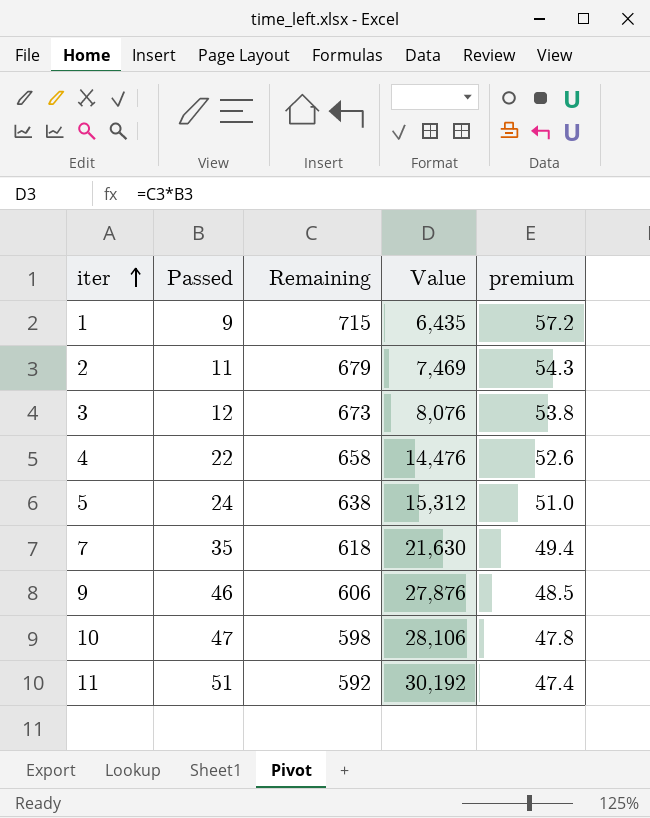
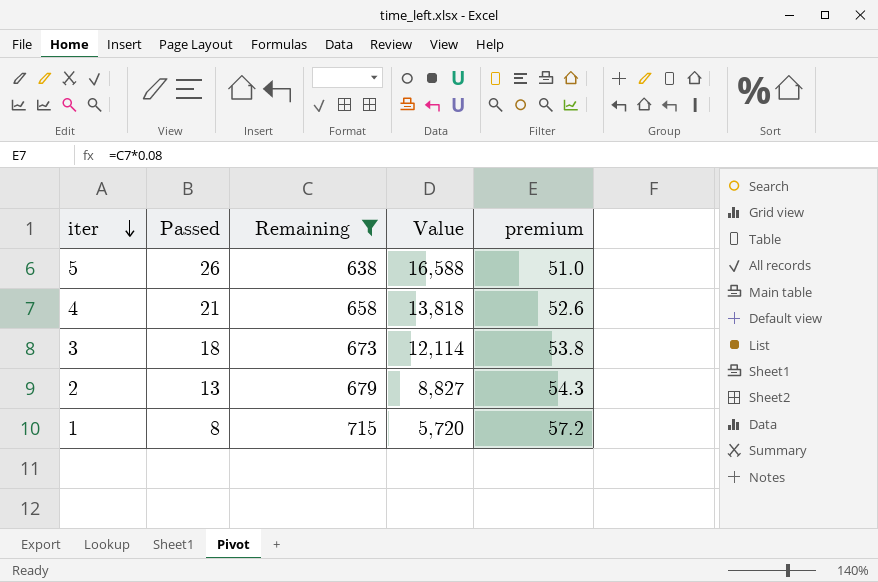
filter: none -> Remaining >= 638
row order: iter ascending -> iter descending
5 | Passed: 24 -> 26
5 | Value: 15,312 -> 16,588
4 | Passed: 22 -> 21
4 | Value: 14,476 -> 13,818
3 | Passed: 12 -> 18
3 | Value: 8,076 -> 12,114
2 | Passed: 11 -> 13
2 | Value: 7,469 -> 8,827
1 | Passed: 9 -> 8
1 | Value: 6,435 -> 5,720

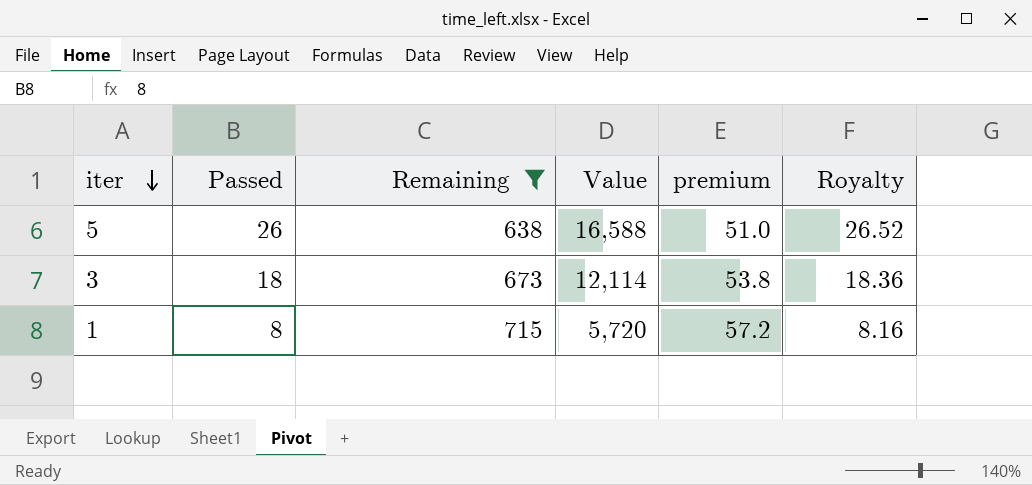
column Royalty | formula: none -> [Passed] * 1.02
row 4: 21 | 658 | 13,818 | 52.6 -> none
row 2: 13 | 679 | 8,827 | 54.3 -> none

